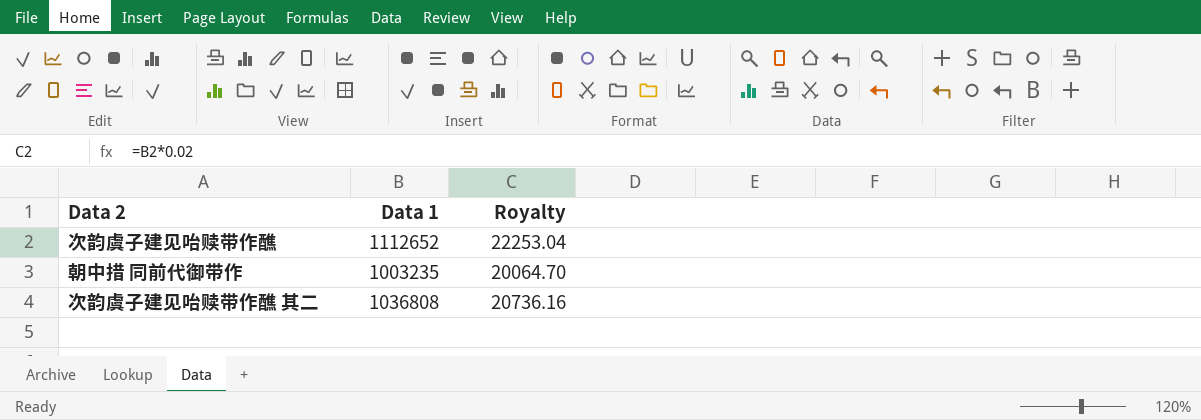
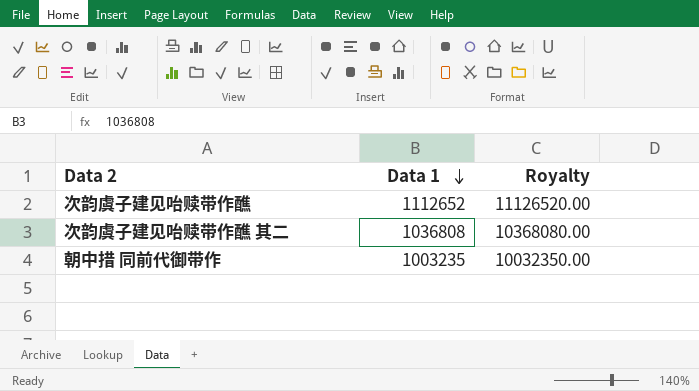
row order: none -> Data 1 descending
column Royalty | formula: [Data 1] * 0.02 -> [Data 1] * 10

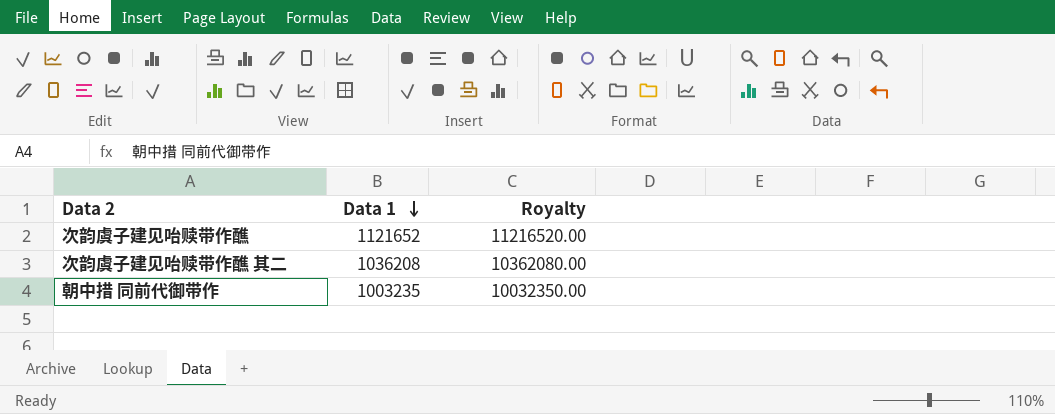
次韵虞子建见咍赎带作醮 | Data 1: 1112652 -> 1121652
次韵虞子建见咍赎带作醮 | Royalty: 11126520.00 -> 11216520.00
次韵虞子建见咍赎带作醮 其二 | Data 1: 1036808 -> 1036208
次韵虞子建见咍赎带作醮 其二 | Royalty: 10368080.00 -> 10362080.00

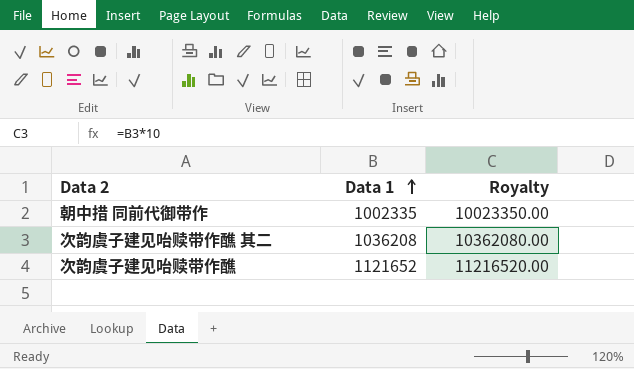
row order: Data 1 descending -> Data 1 ascending
朝中措 同前代御带作 | Data 1: 1003235 -> 1002335
朝中措 同前代御带作 | Royalty: 10032350.00 -> 10023350.00

